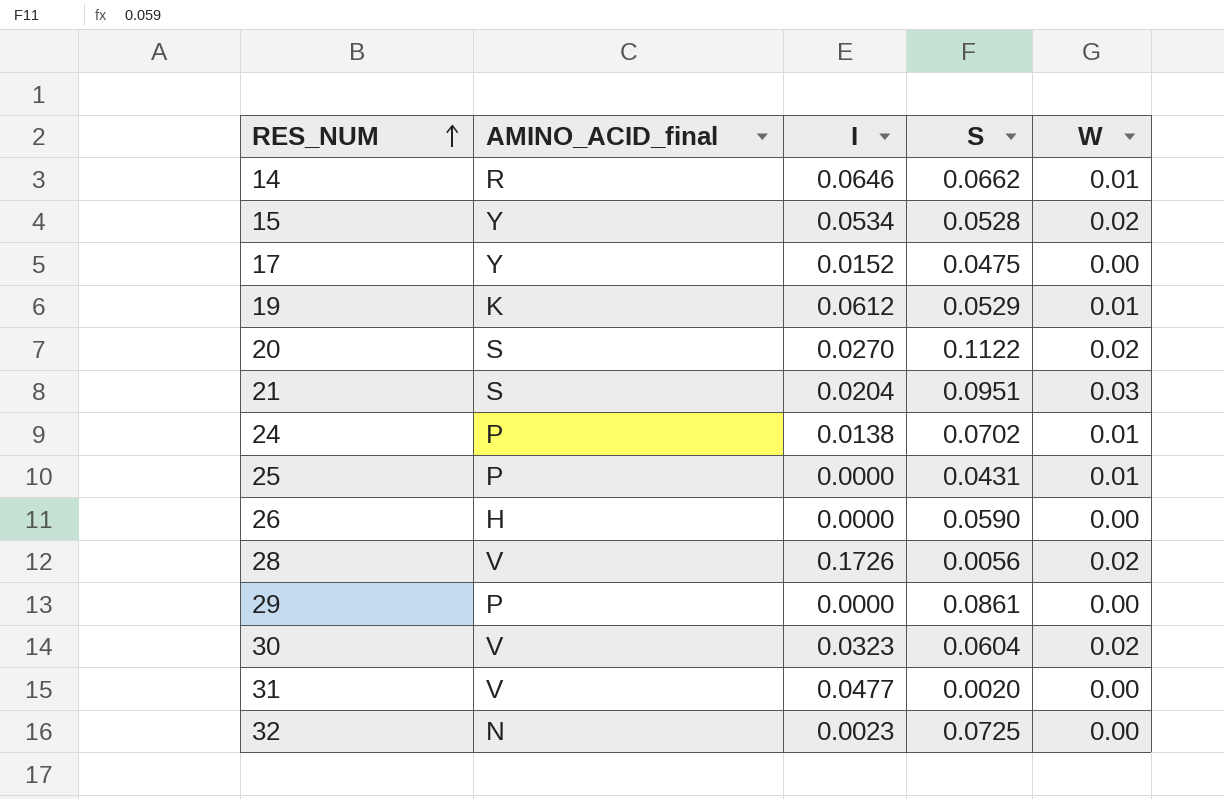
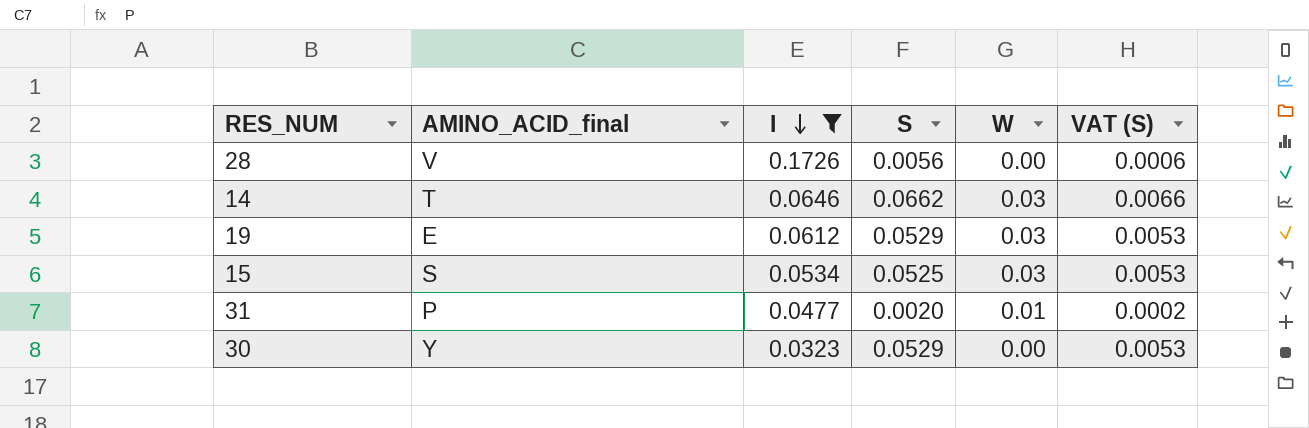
filter: none -> I >= 0.0323
row order: RES_NUM ascending -> I descending
column VAT (S) | formula: none -> [S] * 0.1
28 | W: 0.02 -> 0.00
14 | AMINO_ACID_final: R -> T
14 | W: 0.01 -> 0.03
19 | AMINO_ACID_final: K -> E
19 | W: 0.01 -> 0.03
15 | AMINO_ACID_final: Y -> S
15 | S: 0.0528 -> 0.0525
15 | W: 0.02 -> 0.03
31 | AMINO_ACID_final: V -> P
31 | W: 0.00 -> 0.01
30 | AMINO_ACID_final: V -> Y
30 | S: 0.0604 -> 0.0529
30 | W: 0.02 -> 0.00

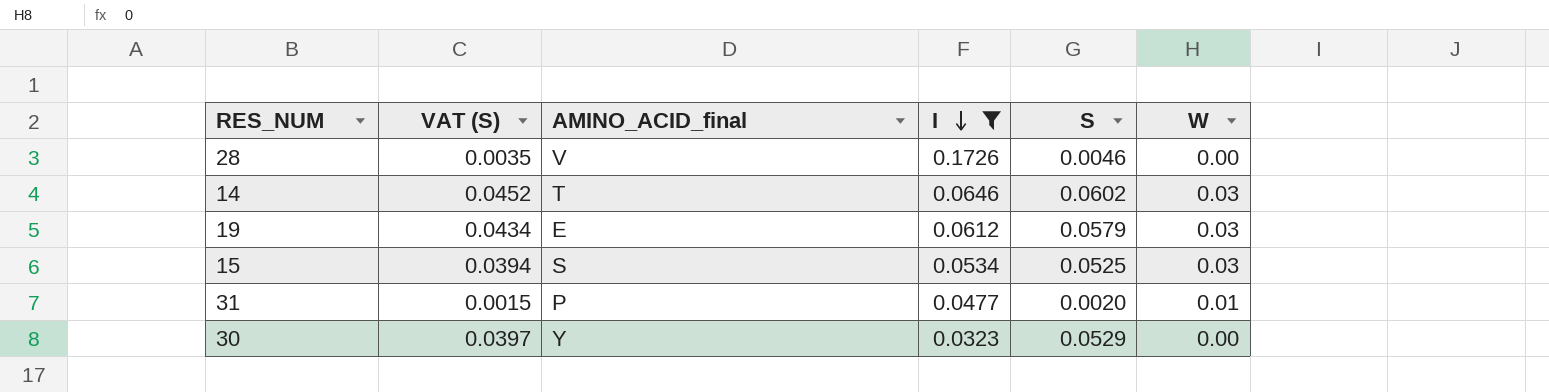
column VAT (S) | formula: [S] * 0.1 -> [S] * 0.75
column VAT (S) | position: 6 -> 2
28 | S: 0.0056 -> 0.0046
14 | S: 0.0662 -> 0.0602
19 | S: 0.0529 -> 0.0579

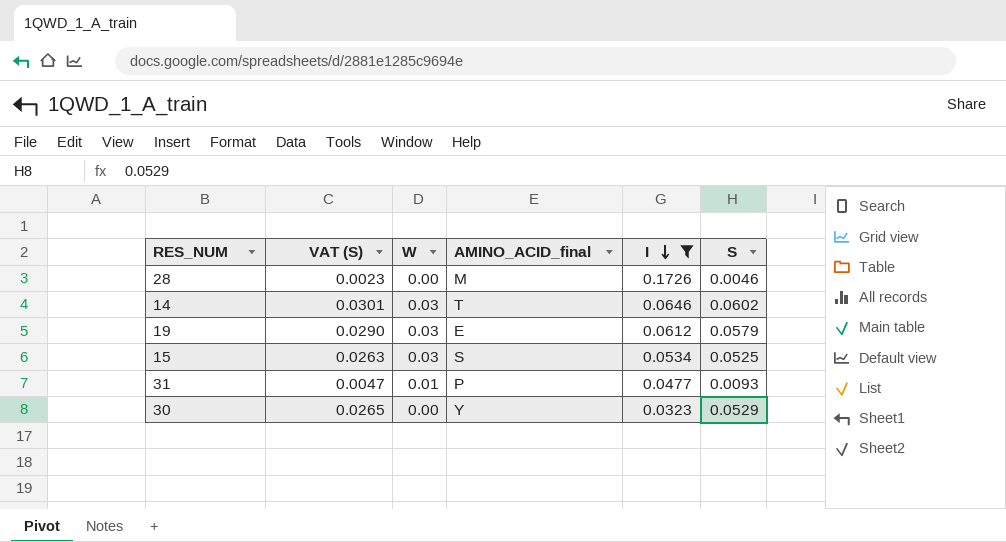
column VAT (S) | formula: [S] * 0.75 -> [S] * 0.5
column W | position: 6 -> 3
28 | AMINO_ACID_final: V -> M
31 | S: 0.0020 -> 0.0093

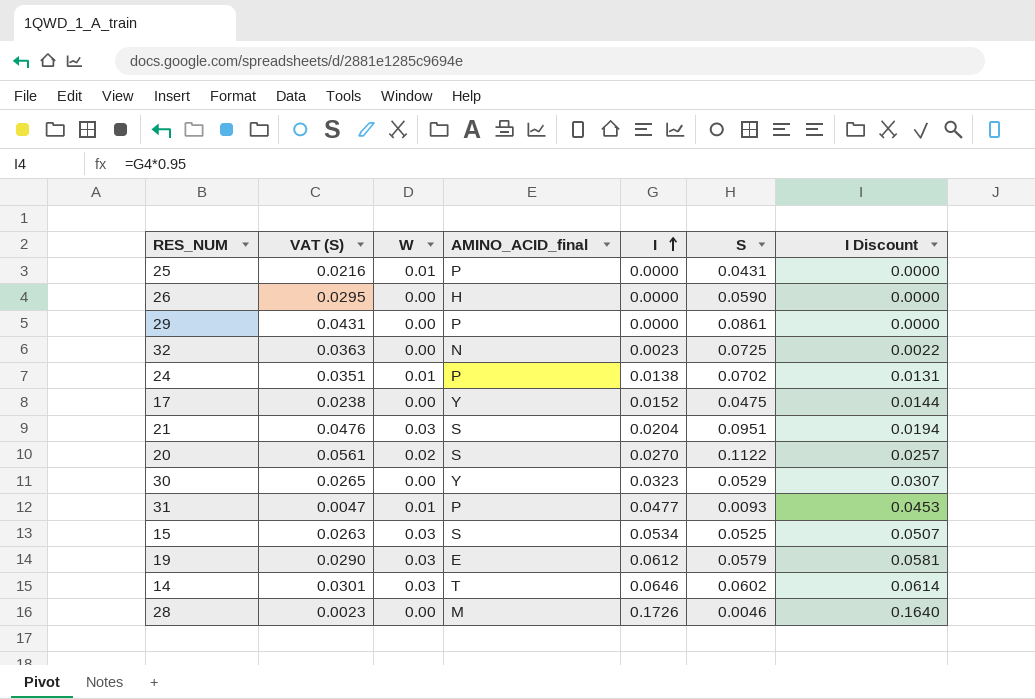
filter: I >= 0.0323 -> none
row order: I descending -> I ascending
column I Discount | formula: none -> [I] * 0.95

